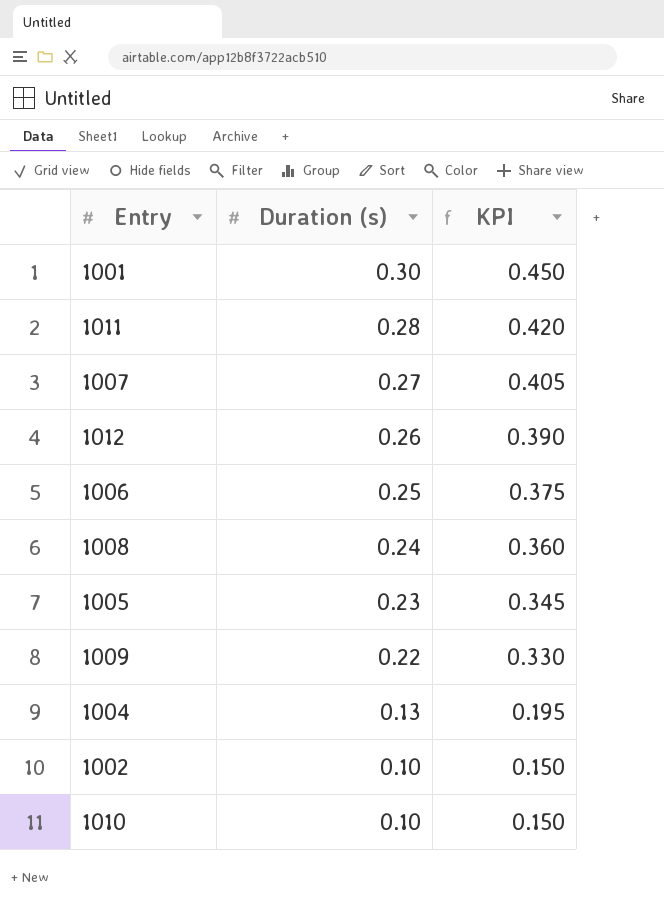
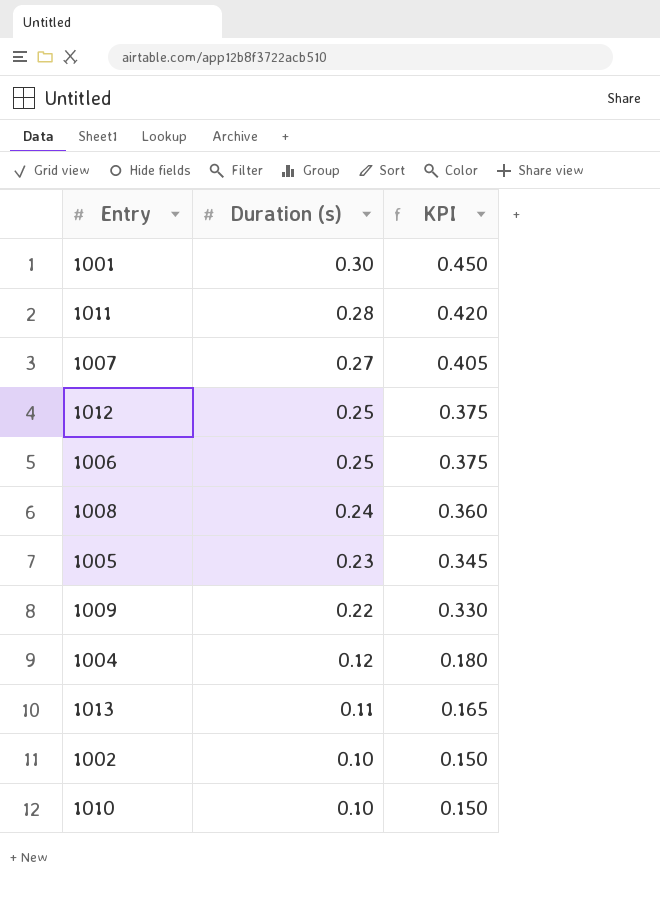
1012 | Duration (s): 0.26 -> 0.25
1012 | KPI: 0.390 -> 0.375
1004 | Duration (s): 0.13 -> 0.12
1004 | KPI: 0.195 -> 0.180
row 1013: none -> 0.11 | 0.165

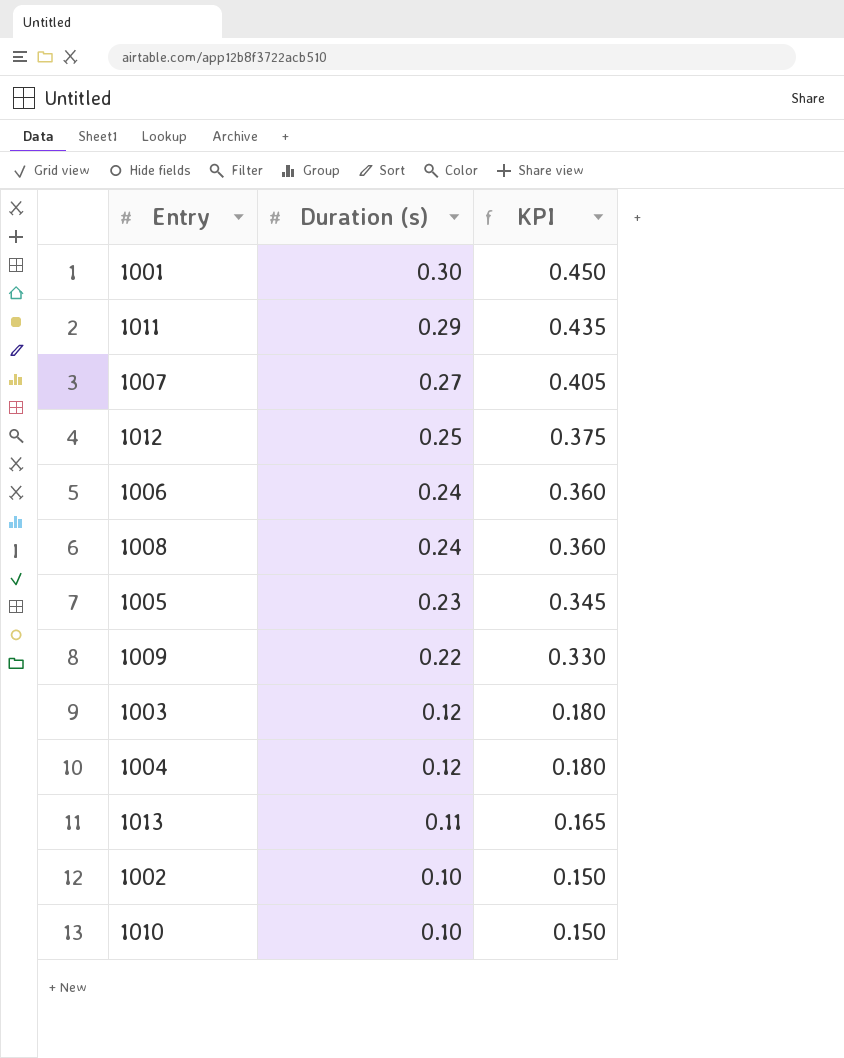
1011 | Duration (s): 0.28 -> 0.29
1011 | KPI: 0.420 -> 0.435
1006 | Duration (s): 0.25 -> 0.24
1006 | KPI: 0.375 -> 0.360
row 1003: none -> 0.12 | 0.180

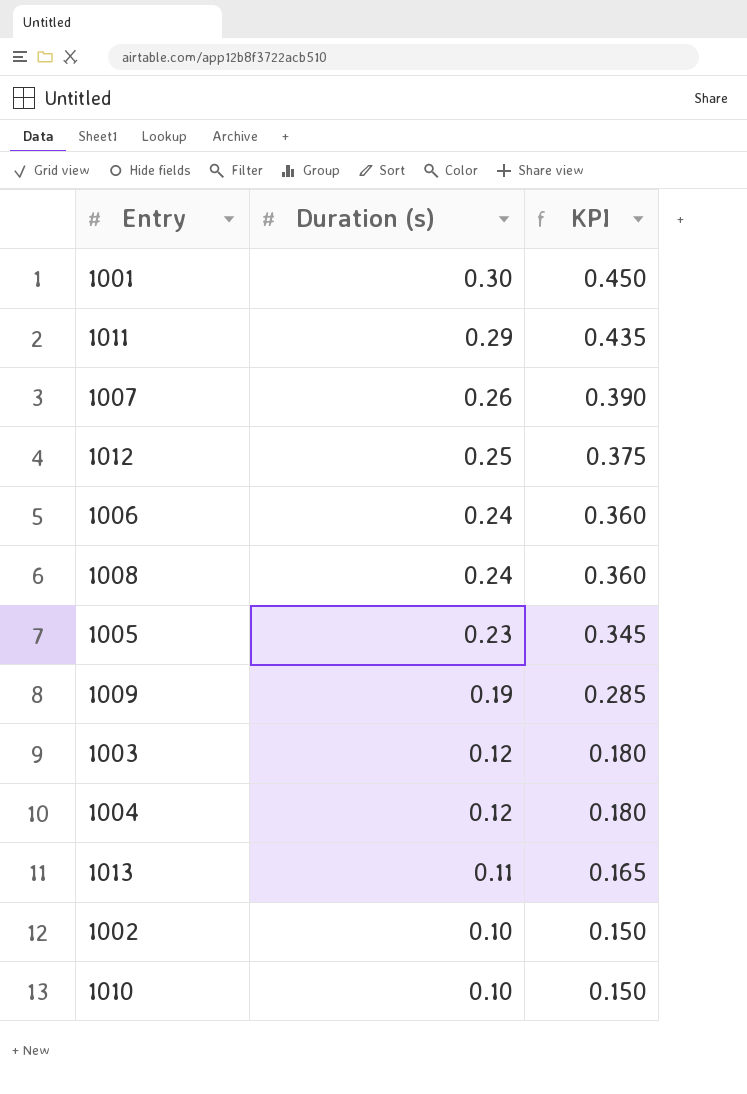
1007 | Duration (s): 0.27 -> 0.26
1007 | KPI: 0.405 -> 0.390
1009 | Duration (s): 0.22 -> 0.19
1009 | KPI: 0.330 -> 0.285

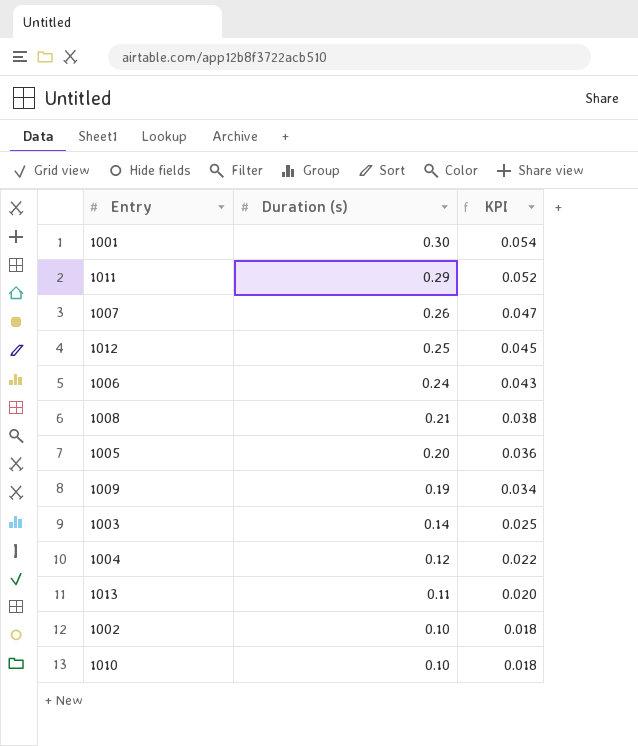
column KPI | formula: [Duration (s)] * 1.5 -> [Duration (s)] * 0.18
1008 | Duration (s): 0.24 -> 0.21
1005 | Duration (s): 0.23 -> 0.20
1003 | Duration (s): 0.12 -> 0.14

